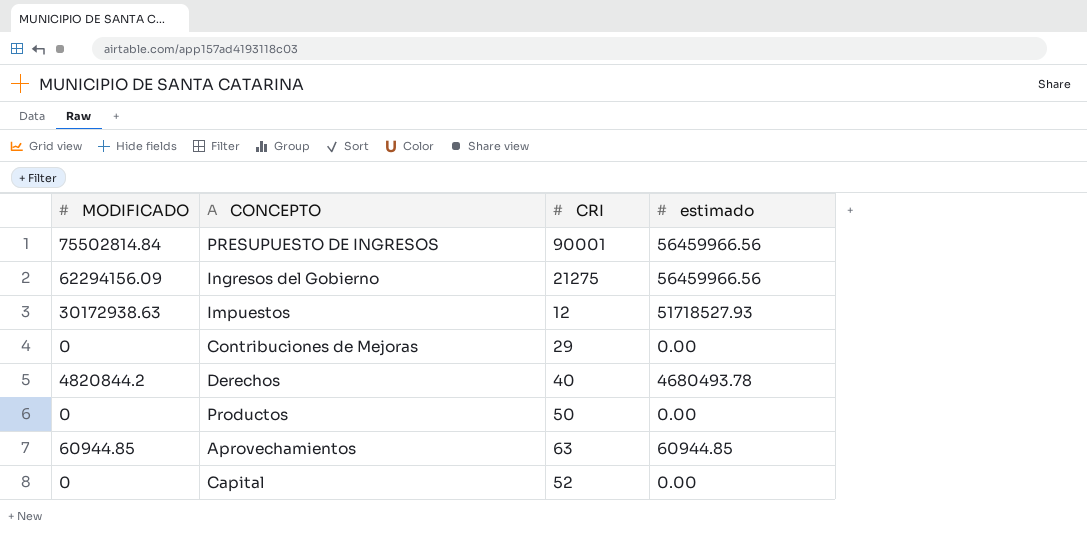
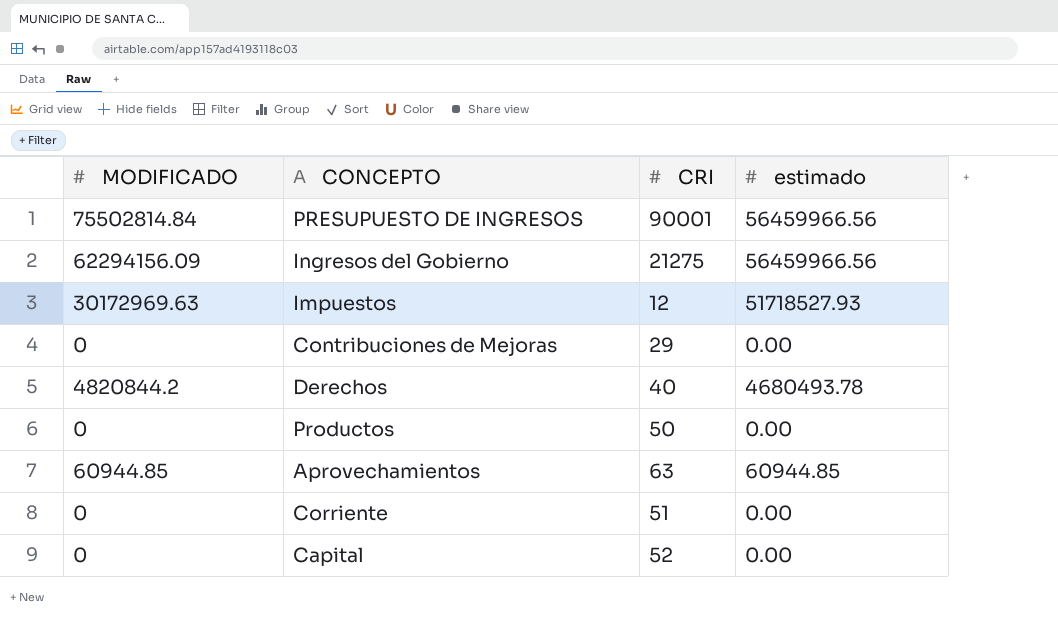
Impuestos | MODIFICADO: 30172938.63 -> 30172969.63
row Corriente: none -> 0 | 51 | 0.00

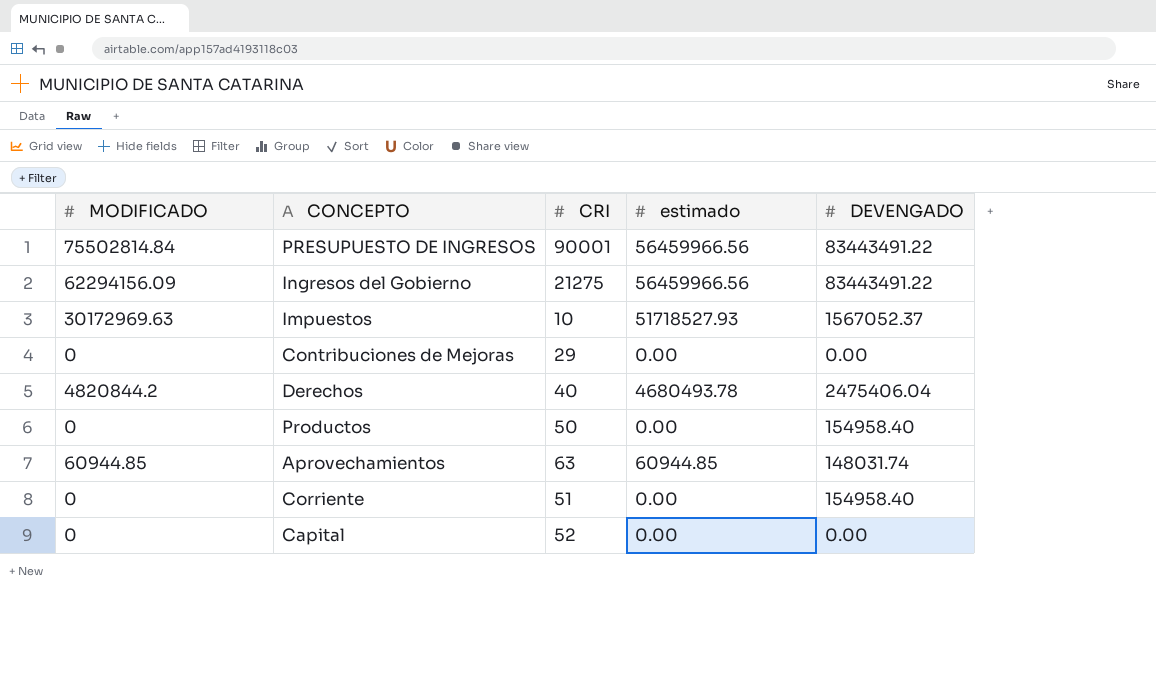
column DEVENGADO | position: none -> 5
Impuestos | CRI: 12 -> 10

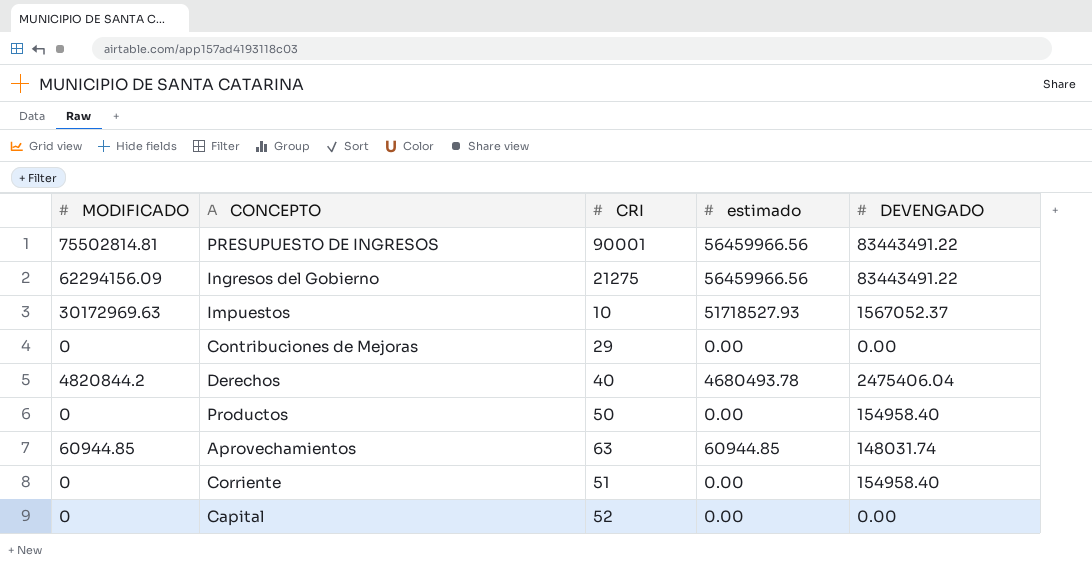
PRESUPUESTO DE INGRESOS | MODIFICADO: 75502814.84 -> 75502814.81

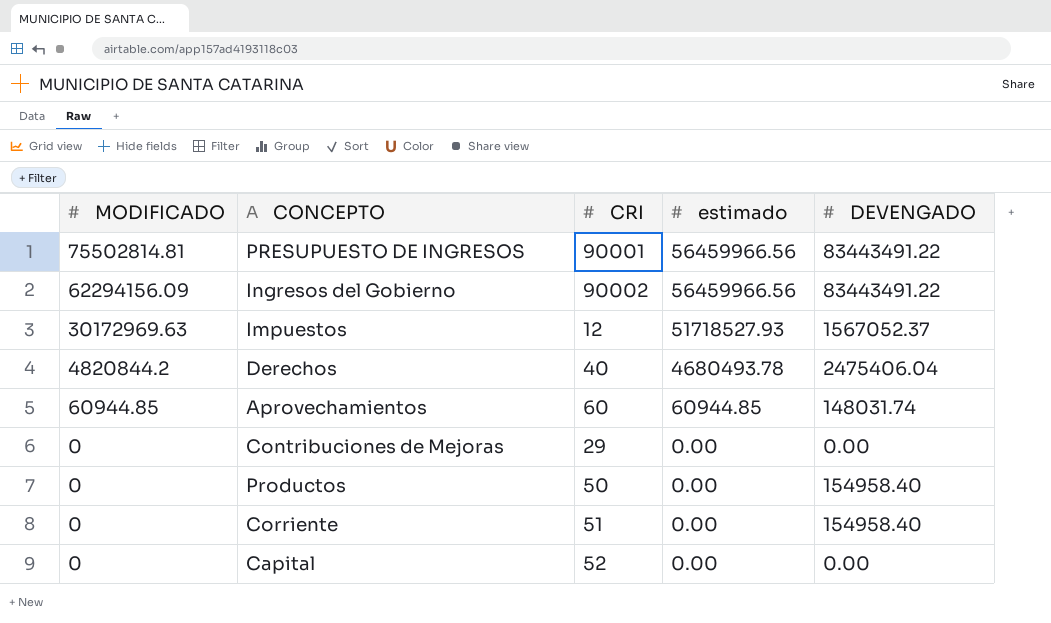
row order: none -> MODIFICADO descending
Ingresos del Gobierno | CRI: 21275 -> 90002
Impuestos | CRI: 10 -> 12
Aprovechamientos | CRI: 63 -> 60

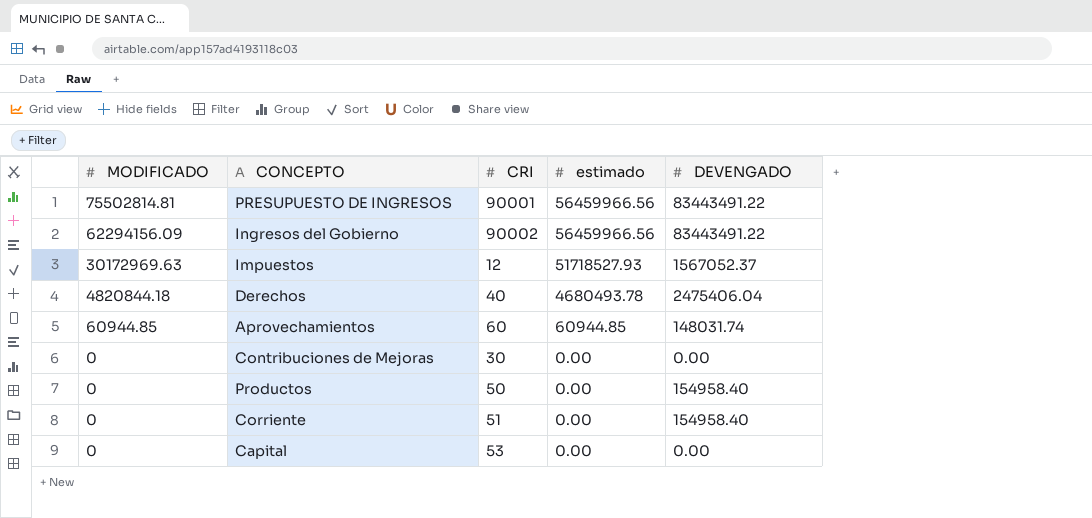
Derechos | MODIFICADO: 4820844.2 -> 4820844.18
Contribuciones de Mejoras | CRI: 29 -> 30
Capital | CRI: 52 -> 53

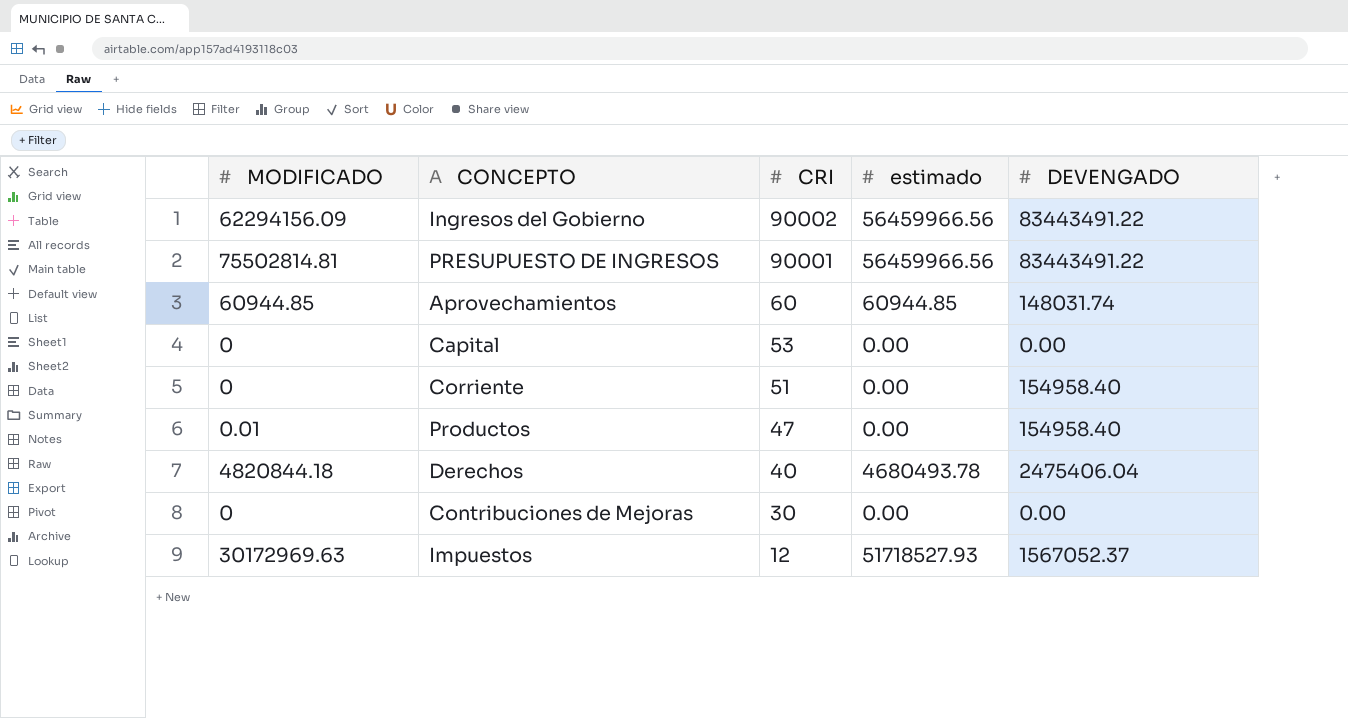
row order: MODIFICADO descending -> CRI descending
Productos | MODIFICADO: 0 -> 0.01
Productos | CRI: 50 -> 47

